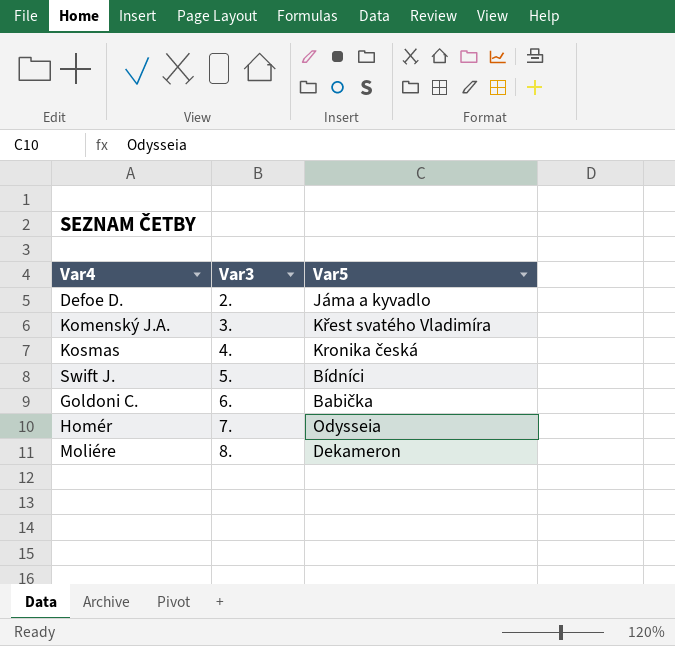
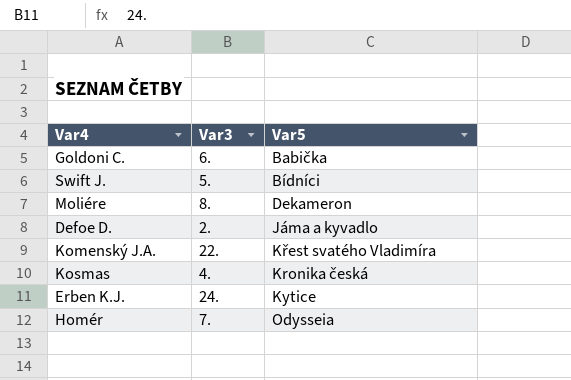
row order: Var3 ascending -> Var5 ascending
Komenský J.A. | Var3: 3. -> 22.
row Erben K.J.: none -> 24. | Kytice

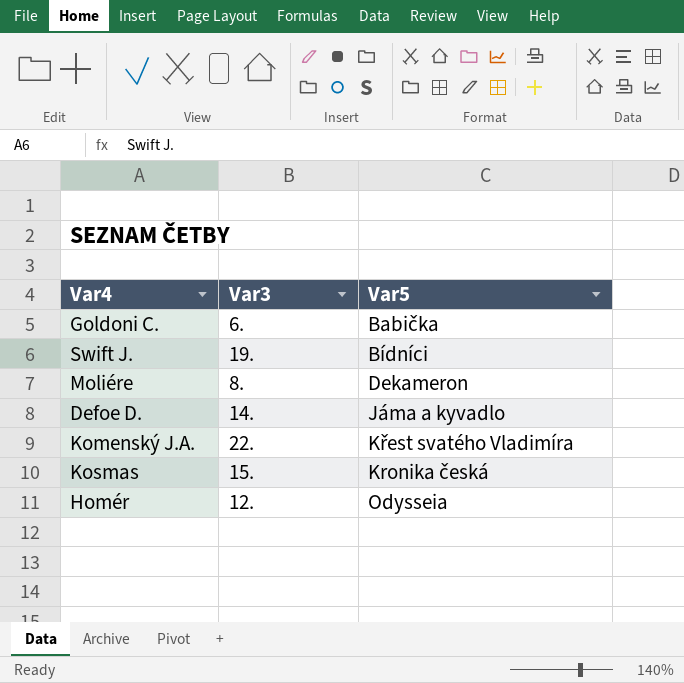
row Erben K.J.: 24. | Kytice -> none
Swift J. | Var3: 5. -> 19.
Defoe D. | Var3: 2. -> 14.
Kosmas | Var3: 4. -> 15.
Homér | Var3: 7. -> 12.

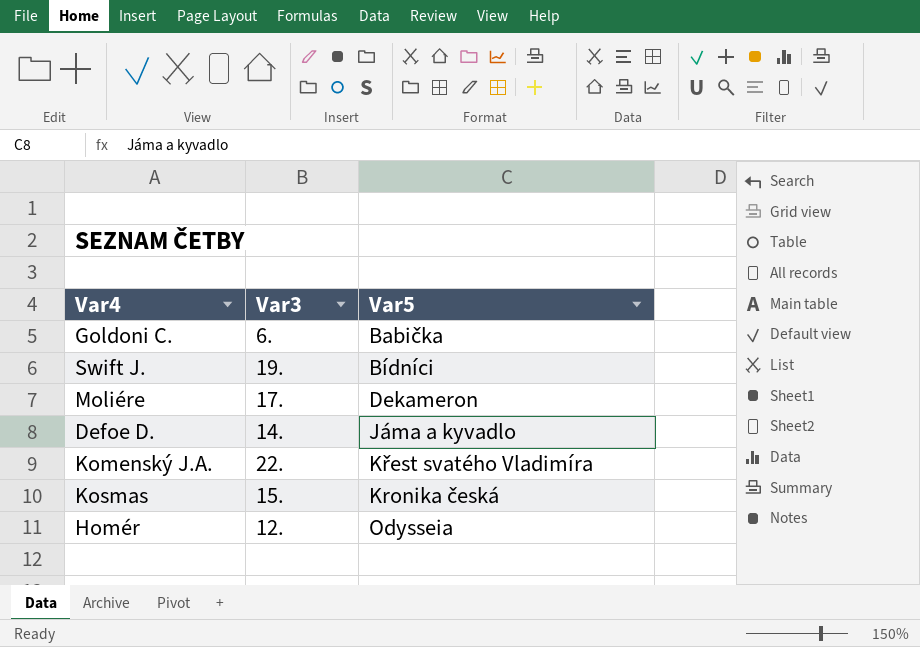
Moliére | Var3: 8. -> 17.

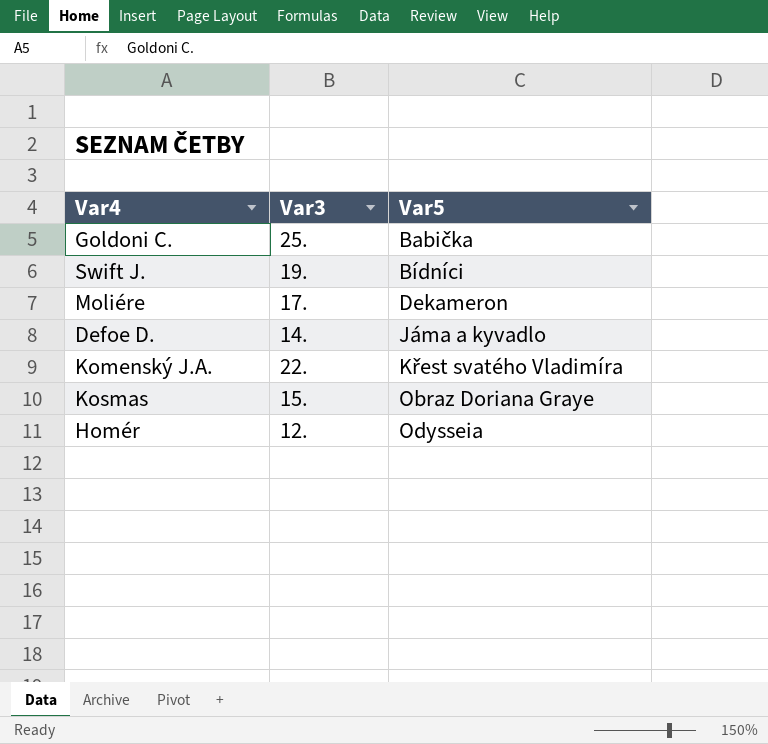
Goldoni C. | Var3: 6. -> 25.
Kosmas | Var5: Kronika česká -> Obraz Doriana Graye

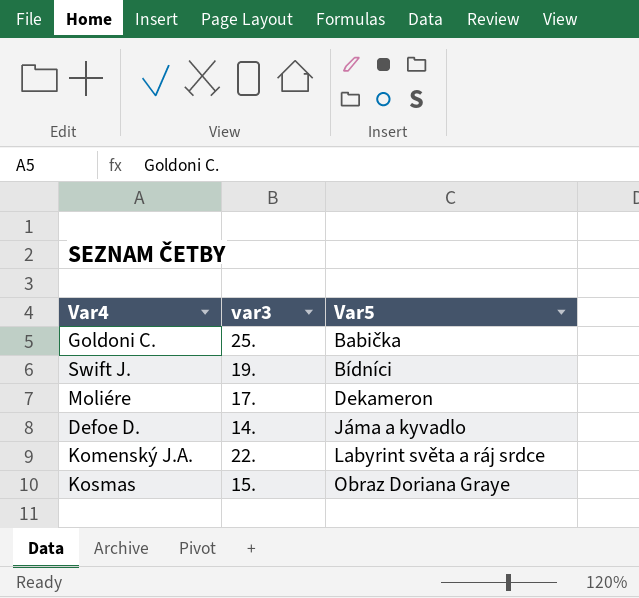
column name: Var3 -> var3
row Homér: 12. | Odysseia -> none
Komenský J.A. | Var5: Křest svatého Vladimíra -> Labyrint světa a ráj srdce

